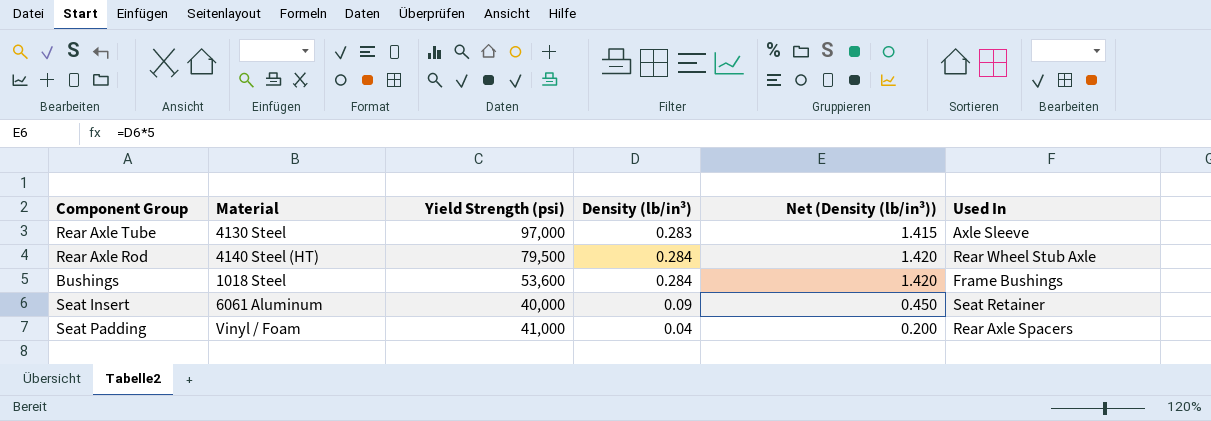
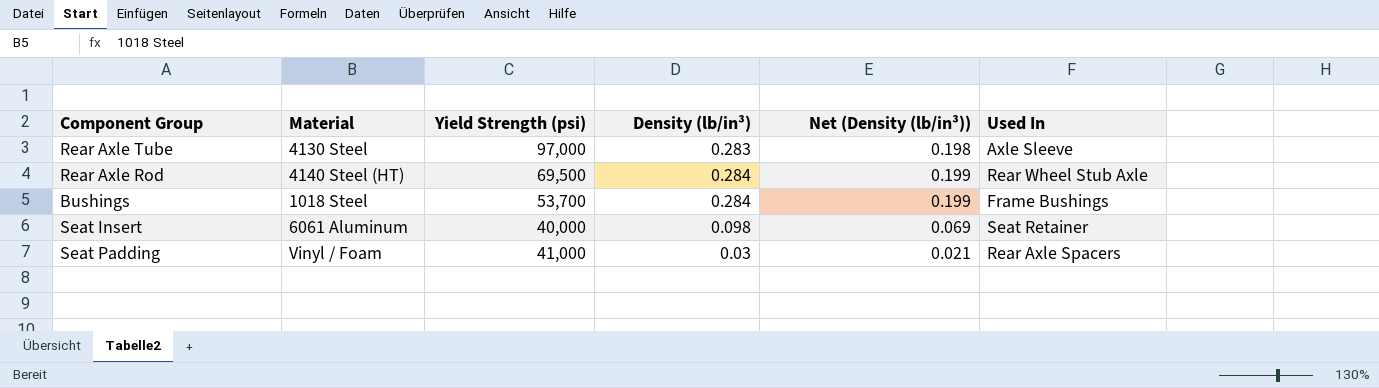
column Net (Density (lb/in³)) | formula: [Density (lb/in³)] * 5 -> [Density (lb/in³)] * 0.7
Rear Axle Rod | Yield Strength (psi): 79,500 -> 69,500
Bushings | Yield Strength (psi): 53,600 -> 53,700
Seat Insert | Density (lb/in³): 0.09 -> 0.098
Seat Padding | Density (lb/in³): 0.04 -> 0.03

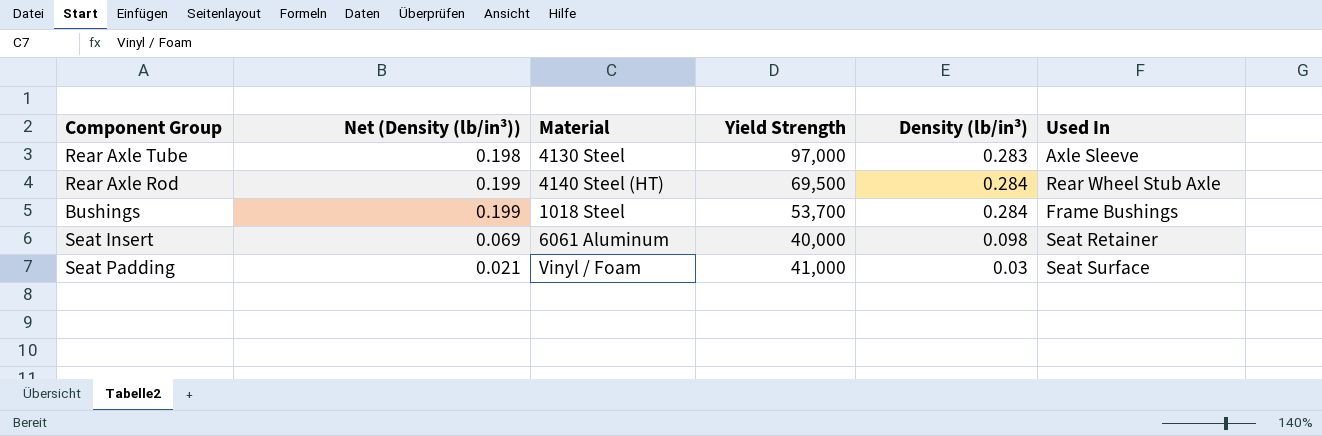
column Net (Density (lb/in³)) | position: 5 -> 2
column name: Yield Strength (psi) -> Yield Strength
Seat Padding | Used In: Rear Axle Spacers -> Seat Surface

